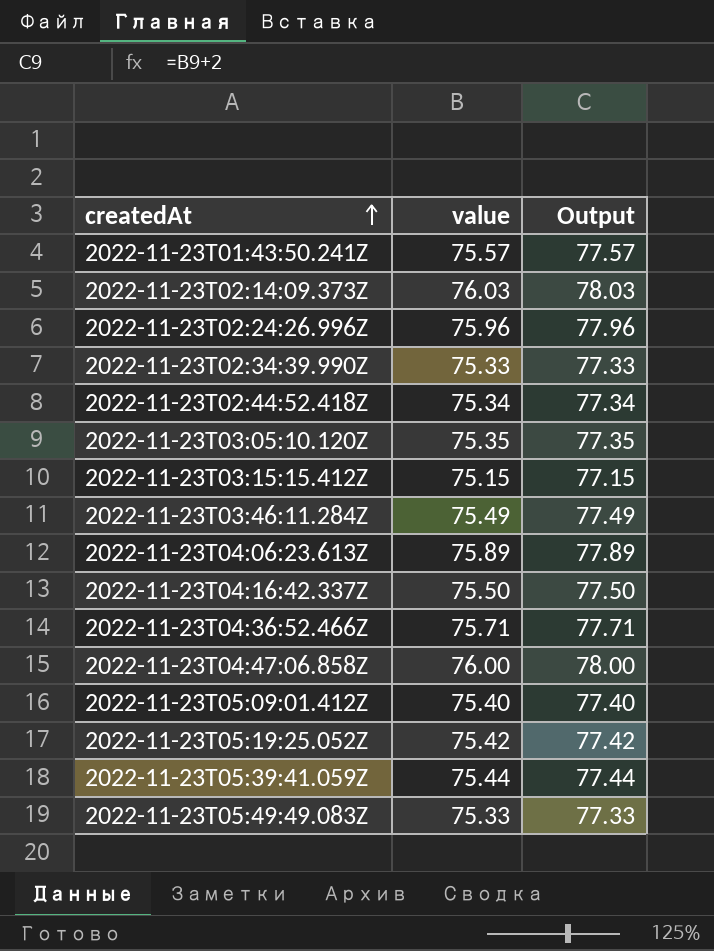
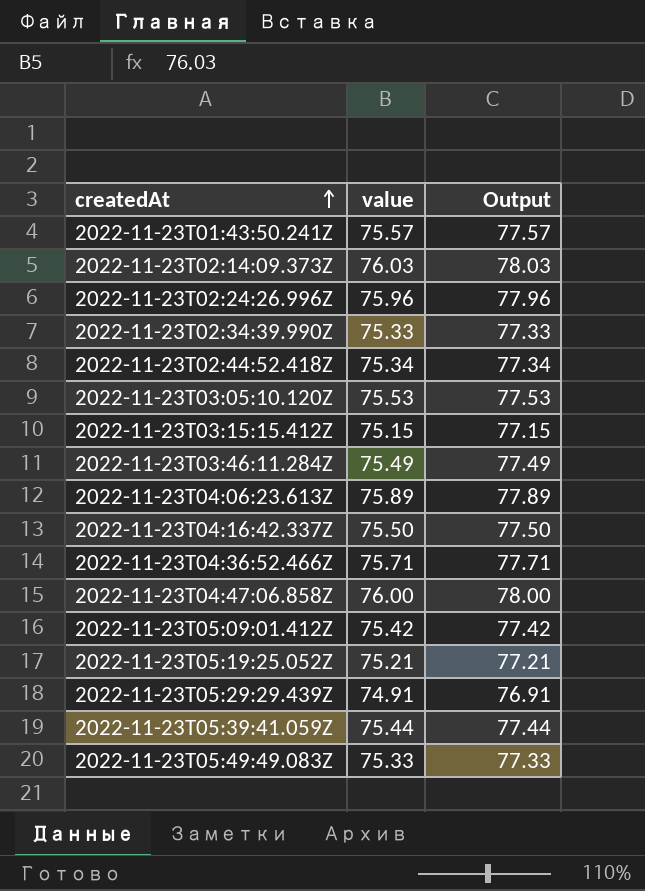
2022-11-23T03:05:10.120Z | value: 75.35 -> 75.53
2022-11-23T03:05:10.120Z | Output: 77.35 -> 77.53
2022-11-23T05:09:01.412Z | value: 75.40 -> 75.42
2022-11-23T05:09:01.412Z | Output: 77.40 -> 77.42
2022-11-23T05:19:25.052Z | value: 75.42 -> 75.21
2022-11-23T05:19:25.052Z | Output: 77.42 -> 77.21
row 2022-11-23T05:29:29.439Z: none -> 74.91 | 76.91

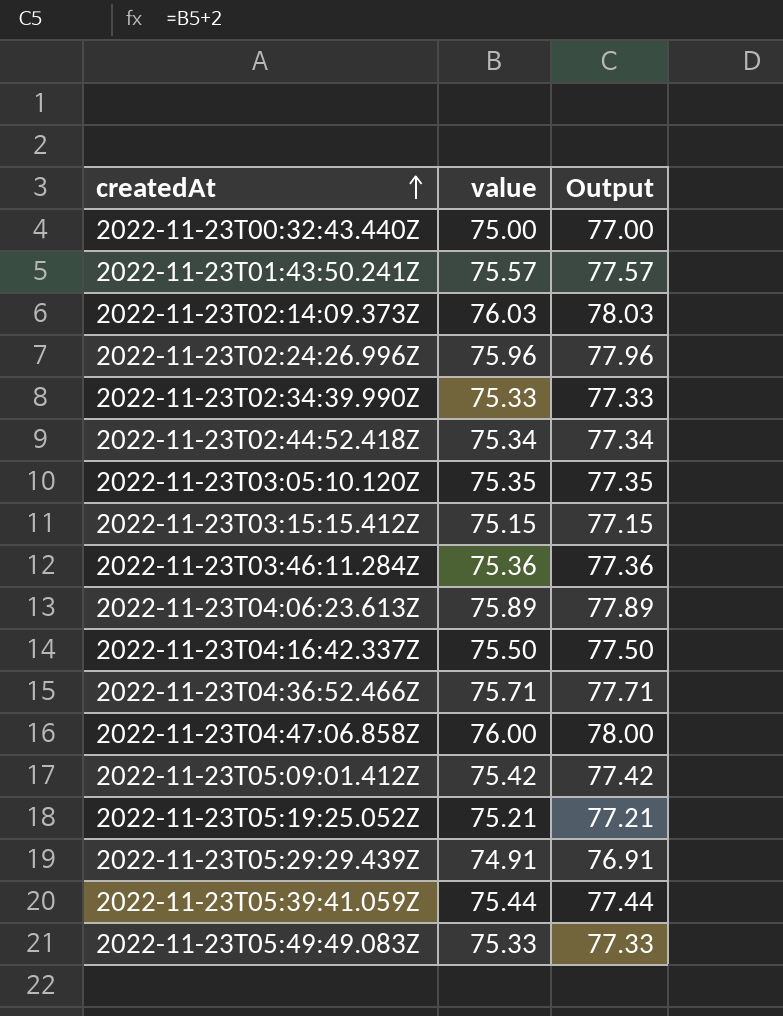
row 2022-11-23T00:32:43.440Z: none -> 75.00 | 77.00
2022-11-23T03:05:10.120Z | value: 75.53 -> 75.35
2022-11-23T03:05:10.120Z | Output: 77.53 -> 77.35
2022-11-23T03:46:11.284Z | value: 75.49 -> 75.36
2022-11-23T03:46:11.284Z | Output: 77.49 -> 77.36

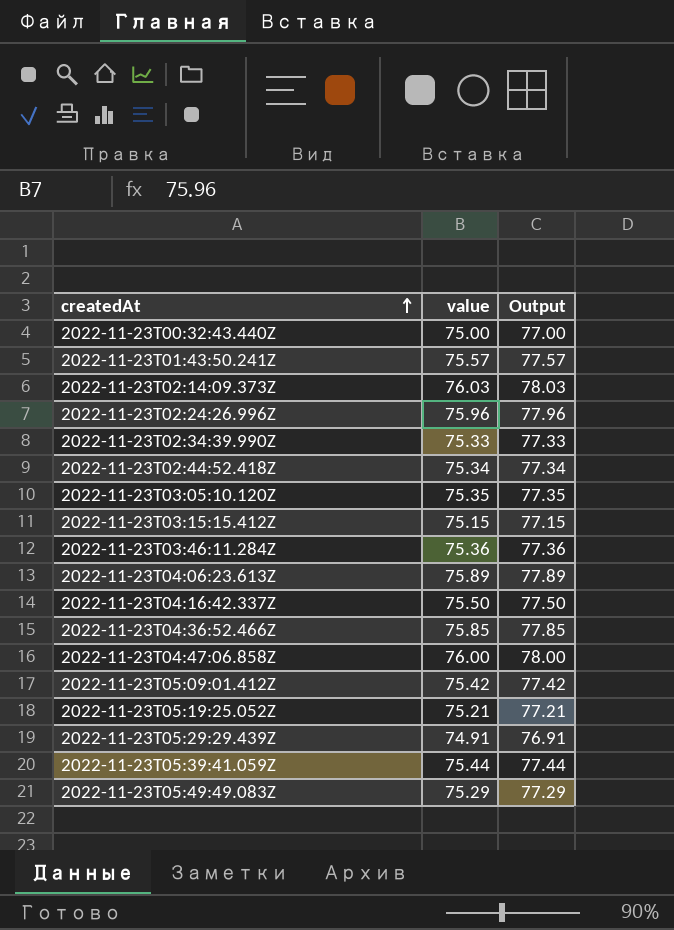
2022-11-23T04:36:52.466Z | value: 75.71 -> 75.85
2022-11-23T04:36:52.466Z | Output: 77.71 -> 77.85
2022-11-23T05:49:49.083Z | value: 75.33 -> 75.29
2022-11-23T05:49:49.083Z | Output: 77.33 -> 77.29

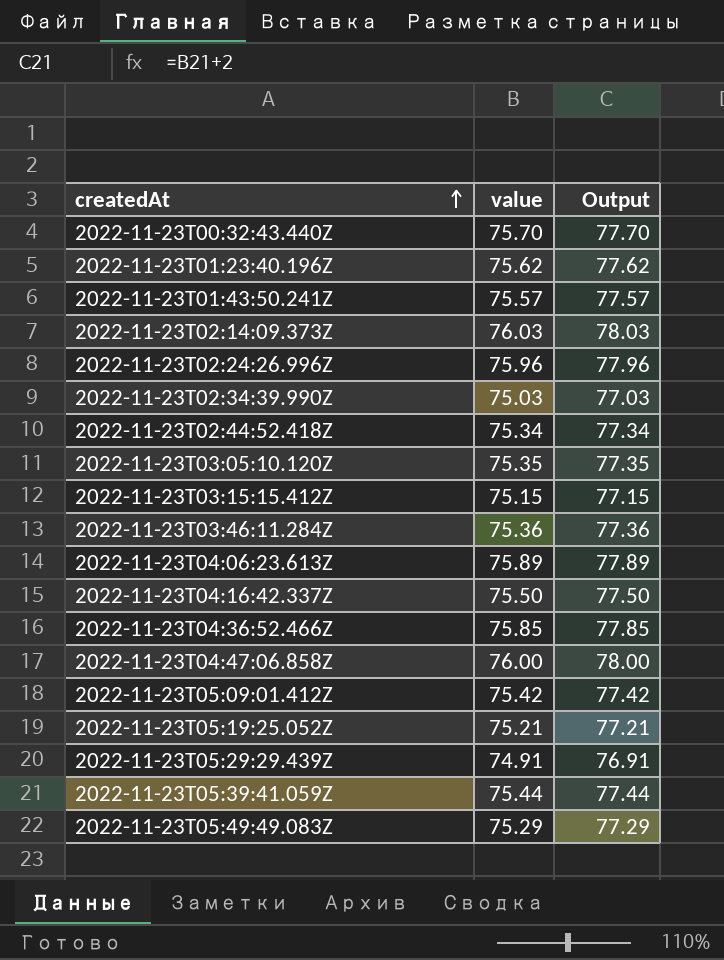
2022-11-23T00:32:43.440Z | value: 75.00 -> 75.70
2022-11-23T00:32:43.440Z | Output: 77.00 -> 77.70
row 2022-11-23T01:23:40.196Z: none -> 75.62 | 77.62
2022-11-23T02:34:39.990Z | value: 75.33 -> 75.03
2022-11-23T02:34:39.990Z | Output: 77.33 -> 77.03

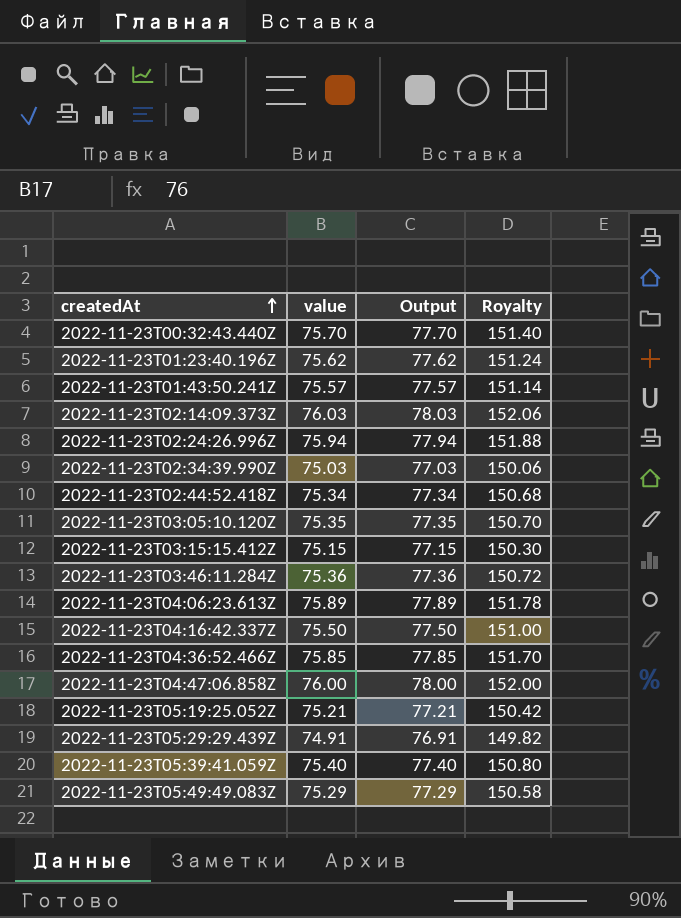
column Royalty | formula: none -> [value] * 2
row 2022-11-23T05:09:01.412Z: 75.42 | 77.42 -> none
2022-11-23T02:24:26.996Z | value: 75.96 -> 75.94
2022-11-23T02:24:26.996Z | Output: 77.96 -> 77.94
2022-11-23T05:39:41.059Z | value: 75.44 -> 75.40
2022-11-23T05:39:41.059Z | Output: 77.44 -> 77.40

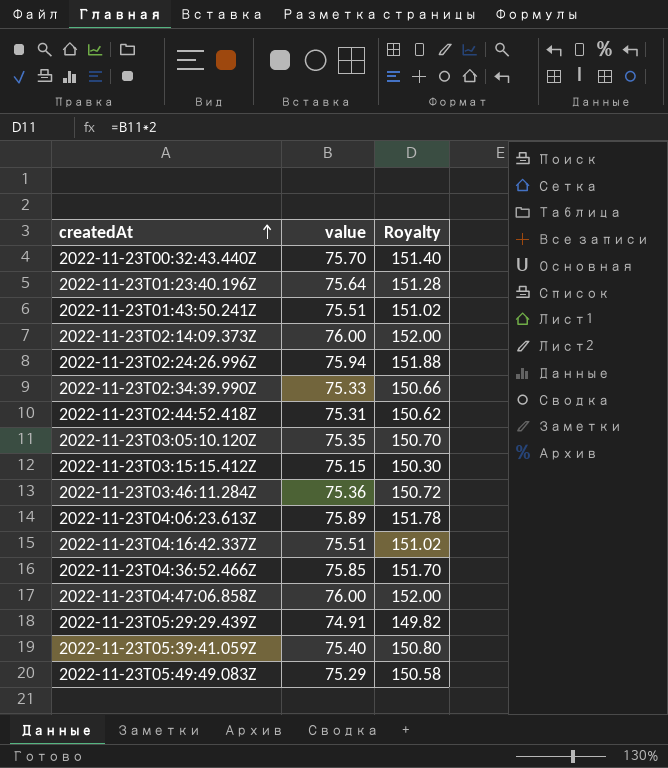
column Output | formula: [value] + 2 -> none
row 2022-11-23T05:19:25.052Z: 75.21 | 77.21 | 150.42 -> none
2022-11-23T01:23:40.196Z | value: 75.62 -> 75.64
2022-11-23T01:23:40.196Z | Royalty: 151.24 -> 151.28
2022-11-23T01:43:50.241Z | value: 75.57 -> 75.51
2022-11-23T01:43:50.241Z | Royalty: 151.14 -> 151.02
2022-11-23T02:14:09.373Z | value: 76.03 -> 76.00
2022-11-23T02:14:09.373Z | Royalty: 152.06 -> 152.00
2022-11-23T02:34:39.990Z | value: 75.03 -> 75.33
2022-11-23T02:34:39.990Z | Royalty: 150.06 -> 150.66
2022-11-23T02:44:52.418Z | value: 75.34 -> 75.31
2022-11-23T02:44:52.418Z | Royalty: 150.68 -> 150.62
2022-11-23T04:16:42.337Z | value: 75.50 -> 75.51
2022-11-23T04:16:42.337Z | Royalty: 151.00 -> 151.02

